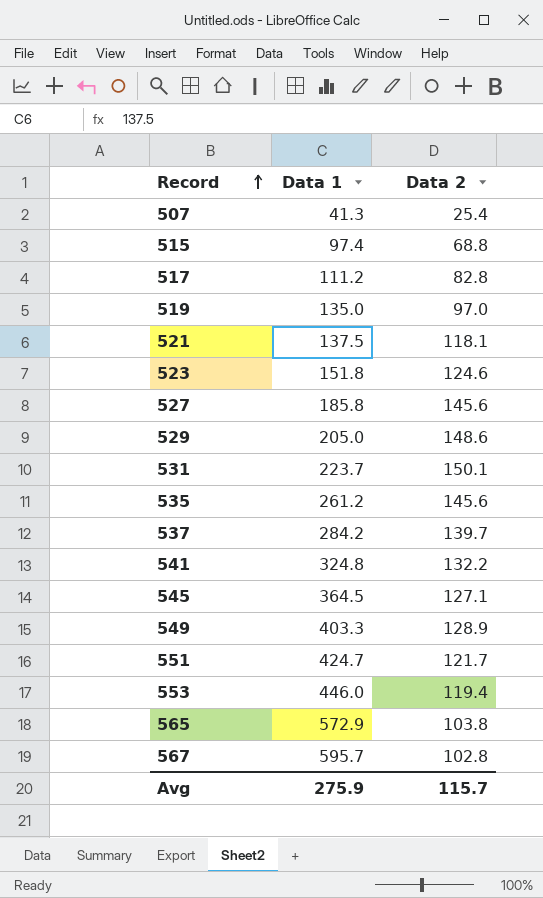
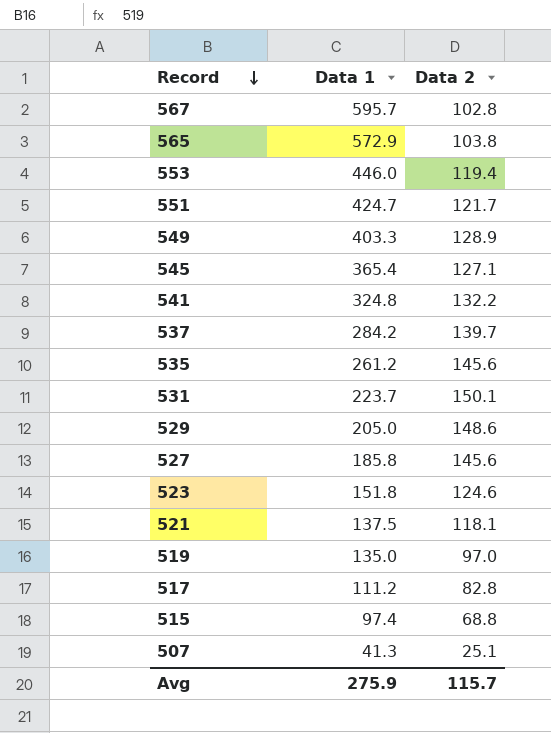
row order: Record ascending -> Record descending
545 | Data 1: 364.5 -> 365.4
507 | Data 2: 25.4 -> 25.1

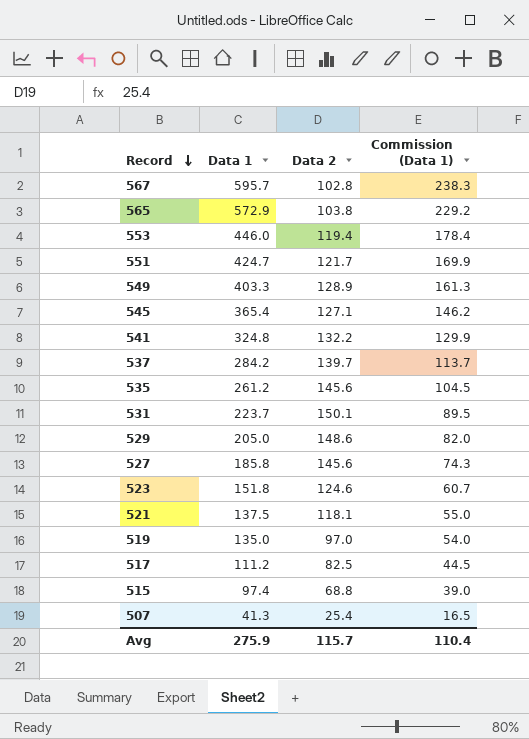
column Commission (Data 1) | formula: none -> [Data 1] * 0.4
517 | Data 2: 82.8 -> 82.5
507 | Data 2: 25.1 -> 25.4

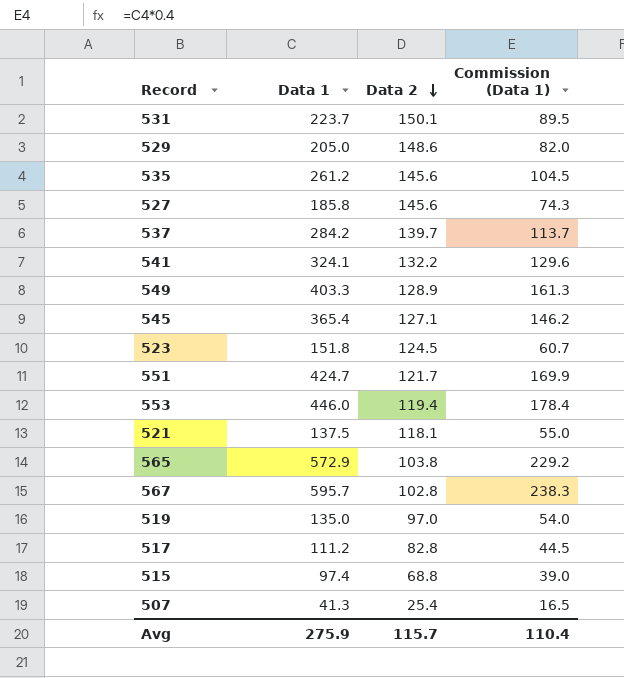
row order: Record descending -> Data 2 descending
541 | Data 1: 324.8 -> 324.1
541 | Commission (Data 1): 129.9 -> 129.6
523 | Data 2: 124.6 -> 124.5
517 | Data 2: 82.5 -> 82.8

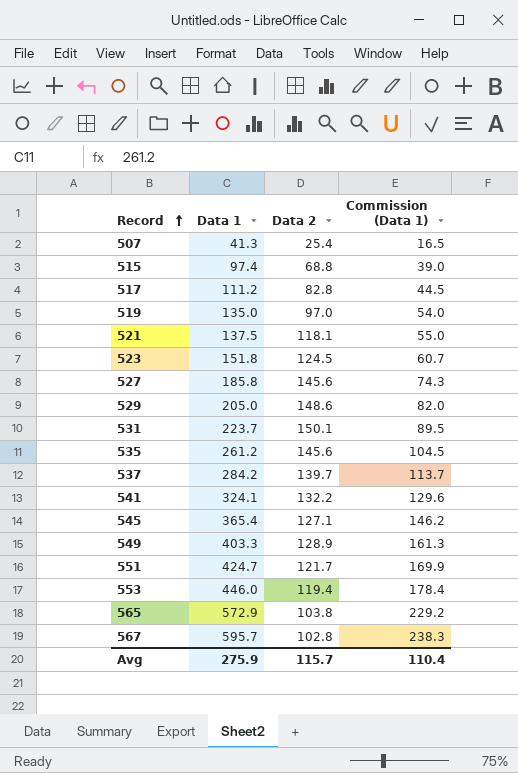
row order: Data 2 descending -> Record ascending

